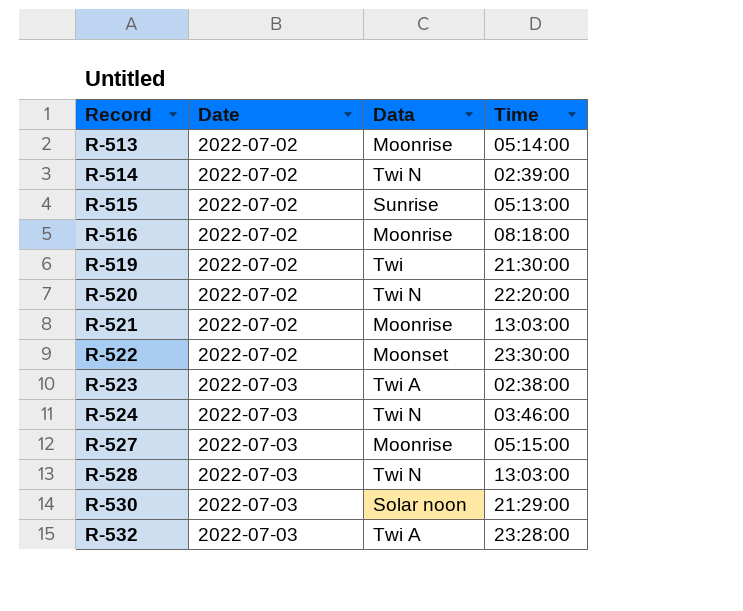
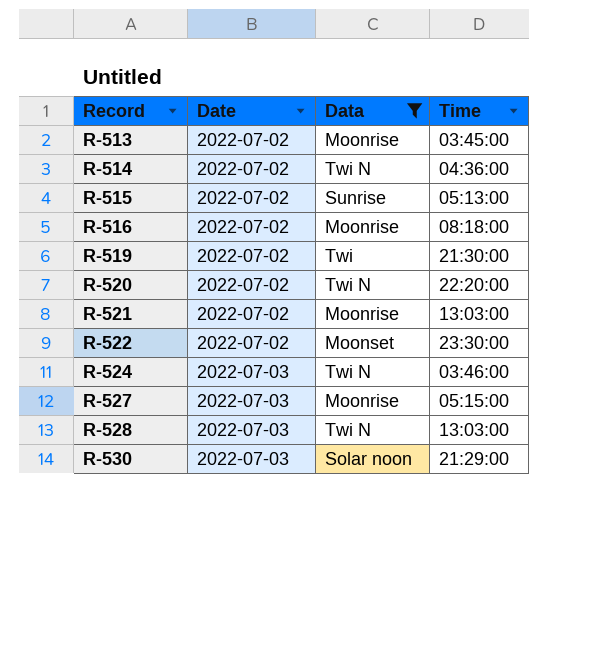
filter: none -> Data != Twi A
R-513 | Time: 05:14:00 -> 03:45:00
R-514 | Time: 02:39:00 -> 04:36:00

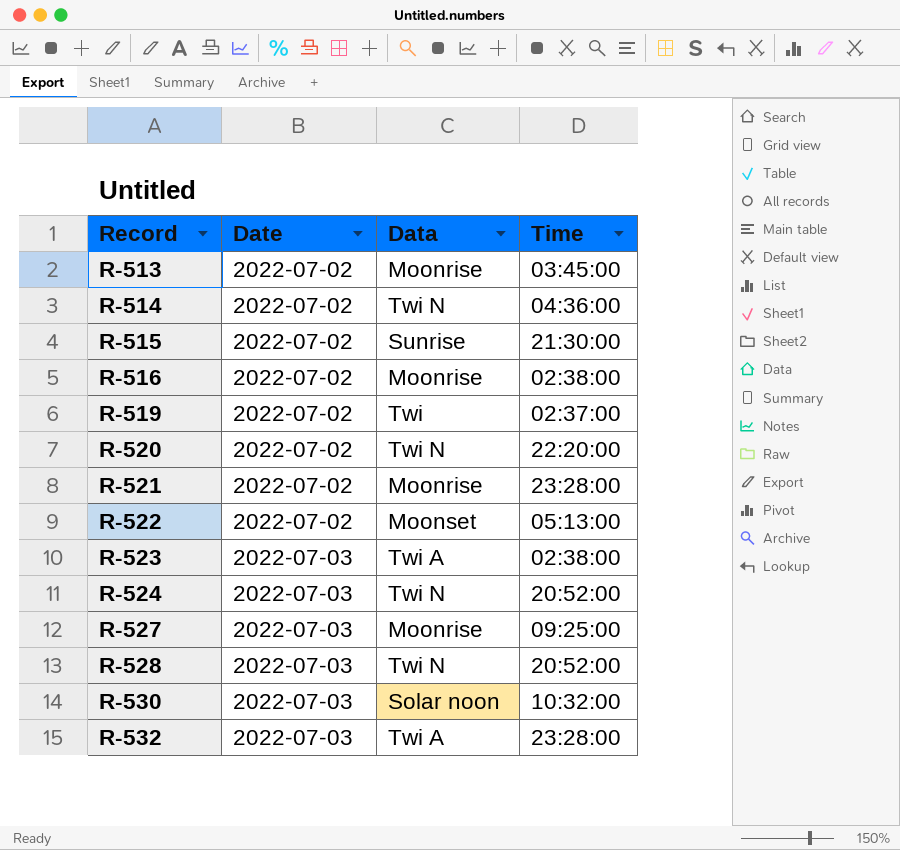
filter: Data != Twi A -> none
R-515 | Time: 05:13:00 -> 21:30:00
R-516 | Time: 08:18:00 -> 02:38:00
R-519 | Time: 21:30:00 -> 02:37:00
R-521 | Time: 13:03:00 -> 23:28:00
R-522 | Time: 23:30:00 -> 05:13:00
R-524 | Time: 03:46:00 -> 20:52:00
R-527 | Time: 05:15:00 -> 09:25:00
R-528 | Time: 13:03:00 -> 20:52:00
R-530 | Time: 21:29:00 -> 10:32:00

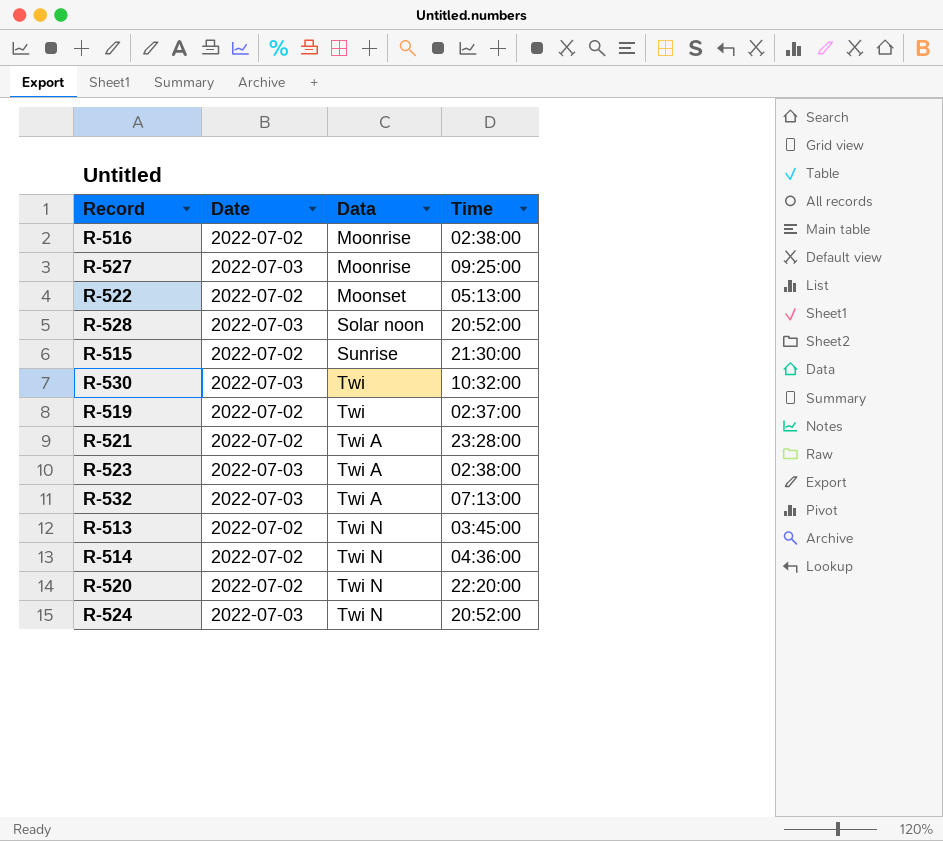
row order: Record ascending -> Data ascending
R-528 | Data: Twi N -> Solar noon
R-530 | Data: Solar noon -> Twi
R-521 | Data: Moonrise -> Twi A
R-532 | Time: 23:28:00 -> 07:13:00
R-513 | Data: Moonrise -> Twi N

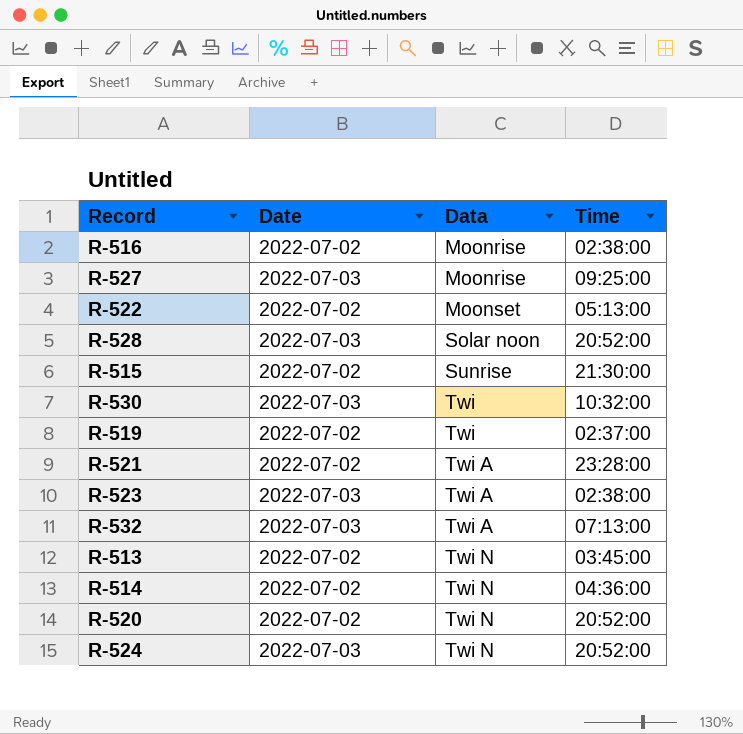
R-520 | Time: 22:20:00 -> 20:52:00

